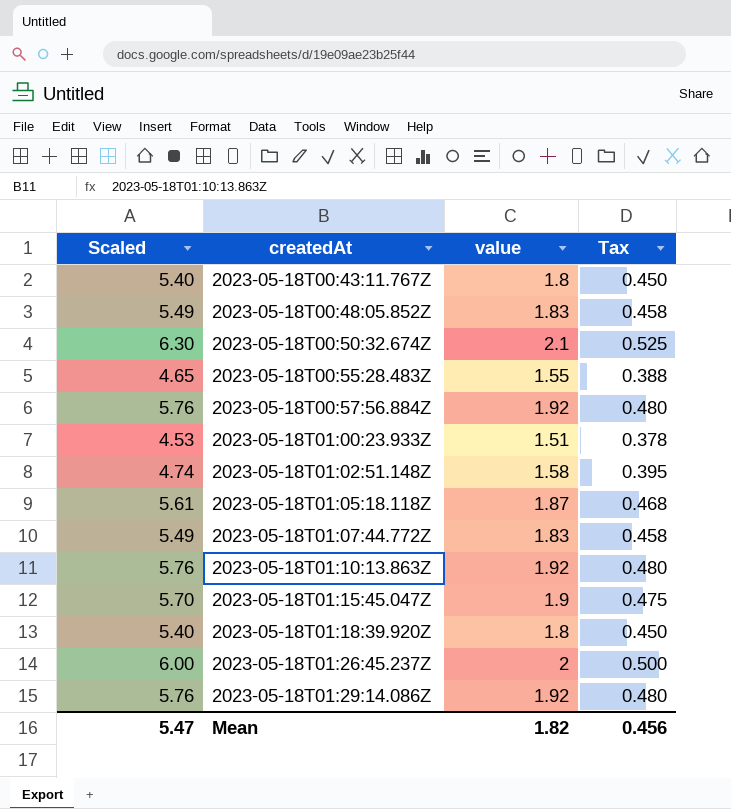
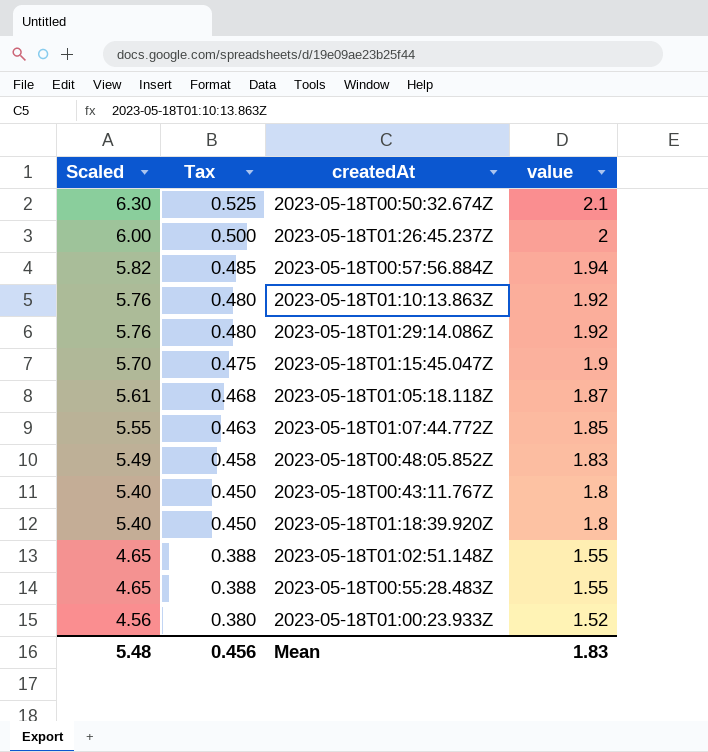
row order: createdAt ascending -> Scaled descending
column Tax | position: 4 -> 2
2023-05-18T00:57:56.884Z | Scaled: 5.76 -> 5.82
2023-05-18T00:57:56.884Z | Tax: 0.480 -> 0.485
2023-05-18T00:57:56.884Z | value: 1.92 -> 1.94
2023-05-18T01:07:44.772Z | Scaled: 5.49 -> 5.55
2023-05-18T01:07:44.772Z | Tax: 0.458 -> 0.463
2023-05-18T01:07:44.772Z | value: 1.83 -> 1.85
2023-05-18T01:02:51.148Z | Scaled: 4.74 -> 4.65
2023-05-18T01:02:51.148Z | Tax: 0.395 -> 0.388
2023-05-18T01:02:51.148Z | value: 1.58 -> 1.55
2023-05-18T01:00:23.933Z | Scaled: 4.53 -> 4.56
2023-05-18T01:00:23.933Z | Tax: 0.378 -> 0.380
2023-05-18T01:00:23.933Z | value: 1.51 -> 1.52
Mean | Scaled: 5.47 -> 5.48
Mean | value: 1.82 -> 1.83

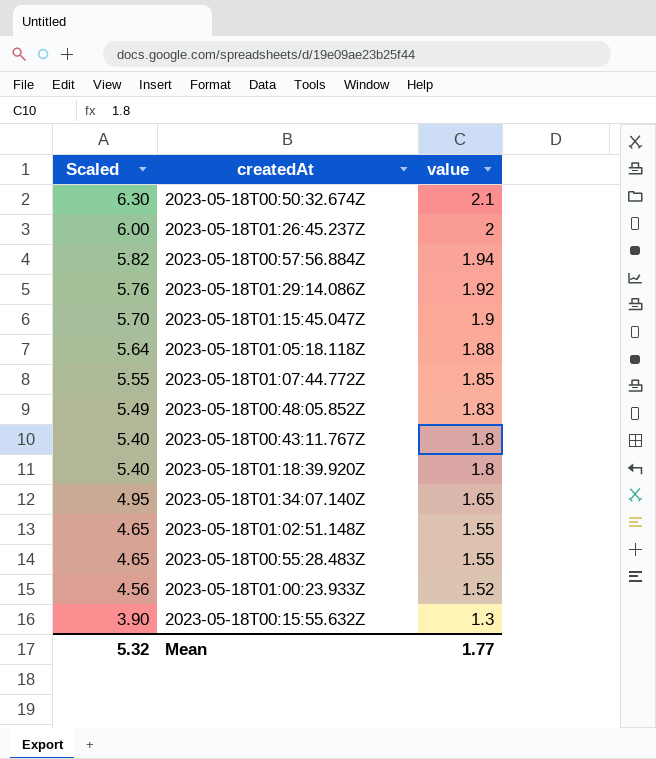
column Tax | formula: [value] * 0.25 -> none
row 2023-05-18T01:10:13.863Z: 5.76 | 0.480 | 1.92 -> none
2023-05-18T01:05:18.118Z | Scaled: 5.61 -> 5.64
2023-05-18T01:05:18.118Z | value: 1.87 -> 1.88
row 2023-05-18T01:34:07.140Z: none -> 4.95 | 1.65
row 2023-05-18T00:15:55.632Z: none -> 3.90 | 1.3
Mean | Scaled: 5.48 -> 5.32
Mean | value: 1.83 -> 1.77

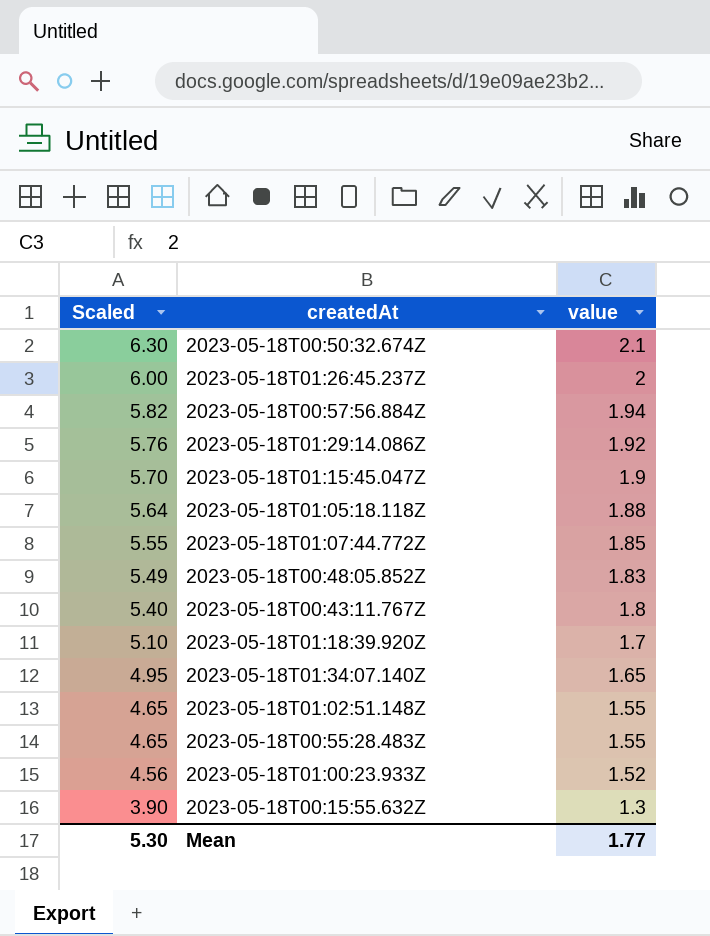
2023-05-18T01:18:39.920Z | Scaled: 5.40 -> 5.10
2023-05-18T01:18:39.920Z | value: 1.8 -> 1.7
Mean | Scaled: 5.32 -> 5.30

